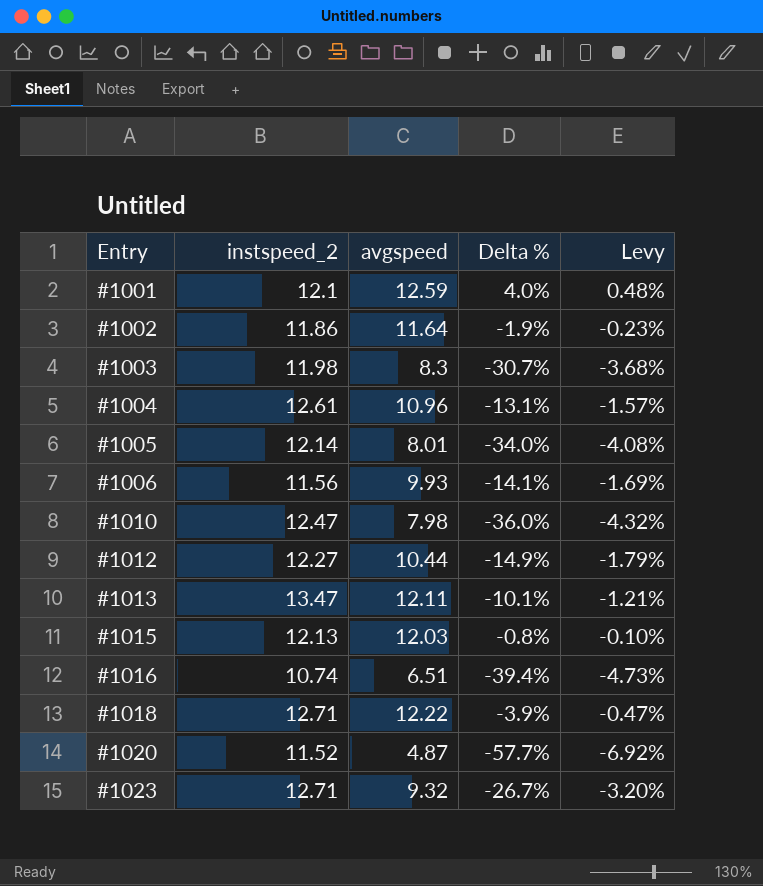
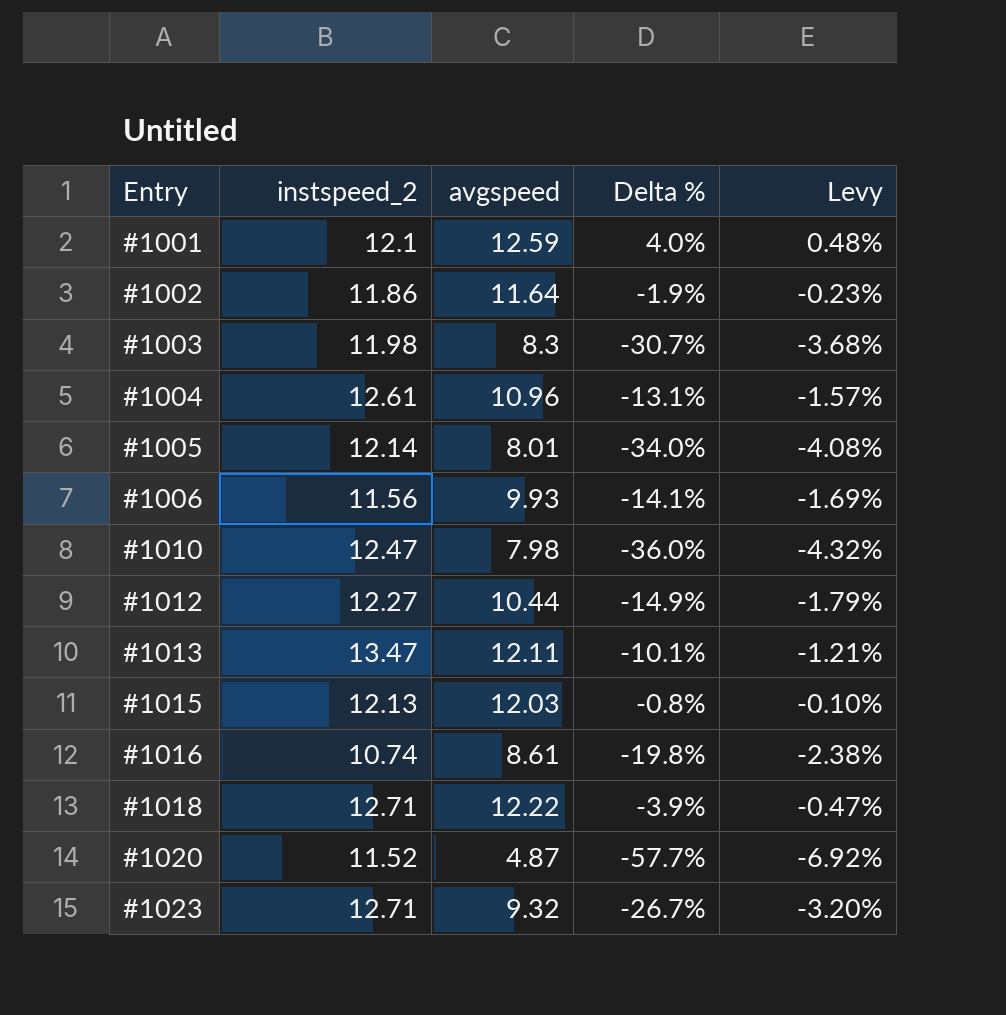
#1016 | avgspeed: 6.51 -> 8.61
#1016 | Delta %: -39.4% -> -19.8%
#1016 | Levy: -4.73% -> -2.38%

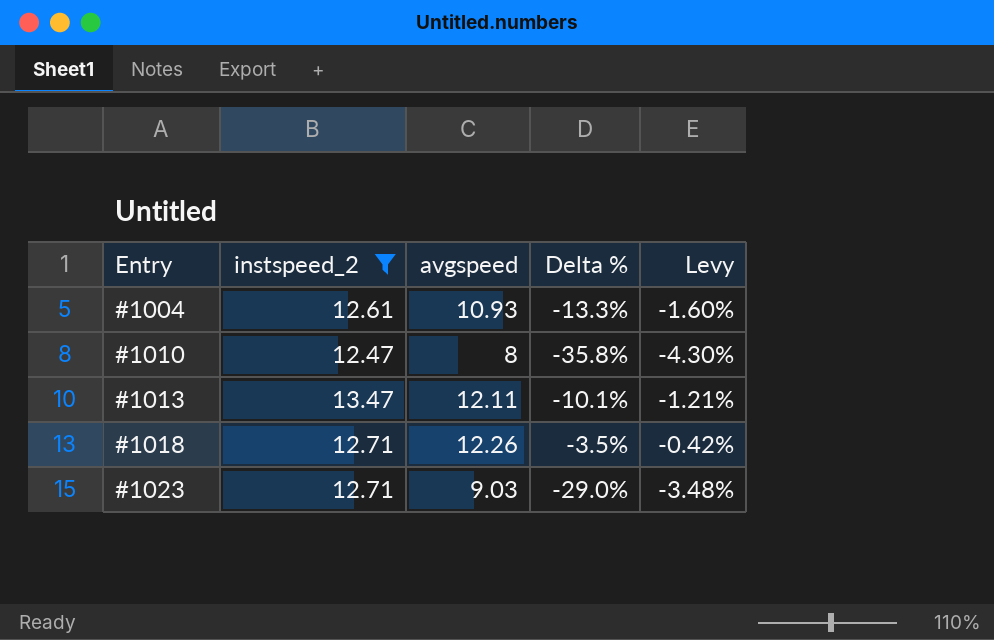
filter: none -> instspeed_2 >= 12.47
#1004 | avgspeed: 10.96 -> 10.93
#1004 | Delta %: -13.1% -> -13.3%
#1004 | Levy: -1.57% -> -1.60%
#1010 | avgspeed: 7.98 -> 8
#1010 | Delta %: -36.0% -> -35.8%
#1010 | Levy: -4.32% -> -4.30%
#1018 | avgspeed: 12.22 -> 12.26
#1018 | Delta %: -3.9% -> -3.5%
#1018 | Levy: -0.47% -> -0.42%
#1023 | avgspeed: 9.32 -> 9.03
#1023 | Delta %: -26.7% -> -29.0%
#1023 | Levy: -3.20% -> -3.48%

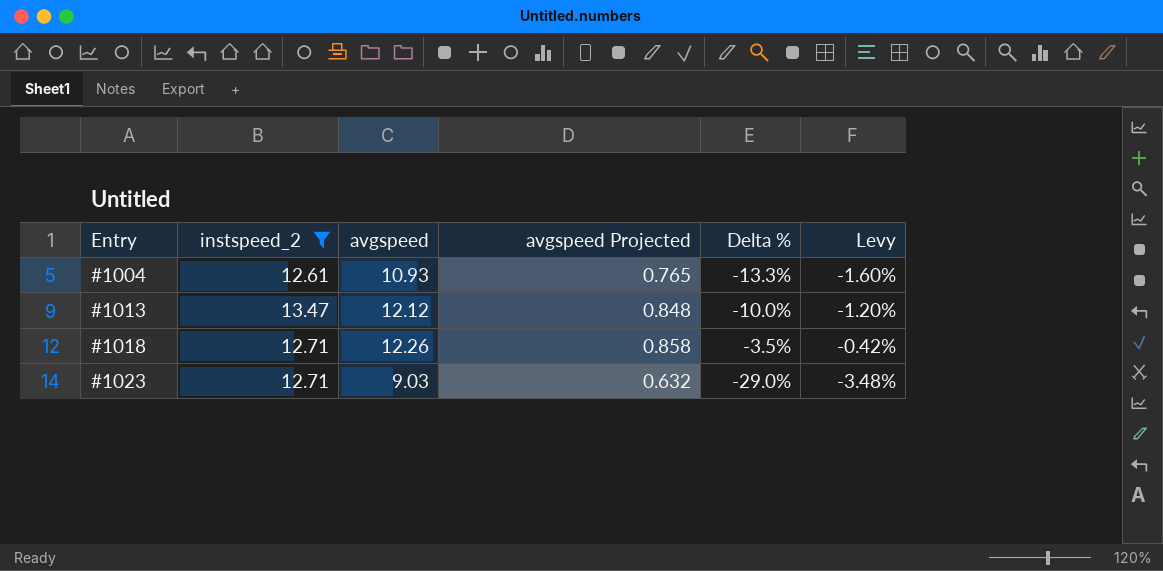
column avgspeed Projected | formula: none -> [avgspeed] * 0.07
row #1010: 12.47 | 8 | -35.8% | -4.30% -> none
#1013 | avgspeed: 12.11 -> 12.12
#1013 | Delta %: -10.1% -> -10.0%
#1013 | Levy: -1.21% -> -1.20%

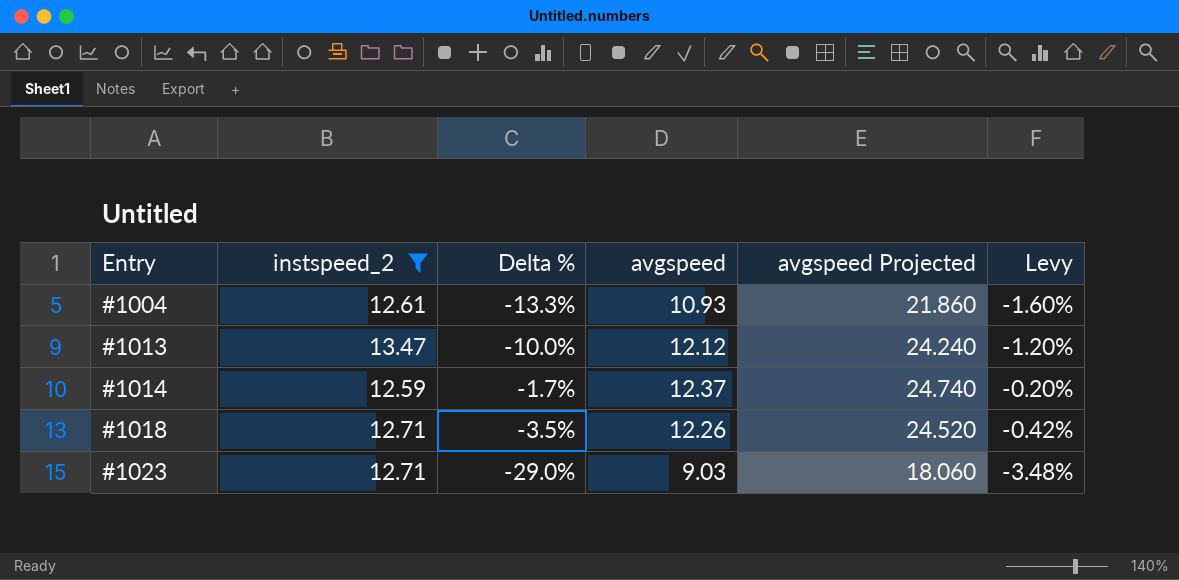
column Delta % | position: 5 -> 3
column avgspeed Projected | formula: [avgspeed] * 0.07 -> [avgspeed] * 2
row #1014: none -> 12.59 | -1.7% | 12.37 | 24.740 | -0.20%

